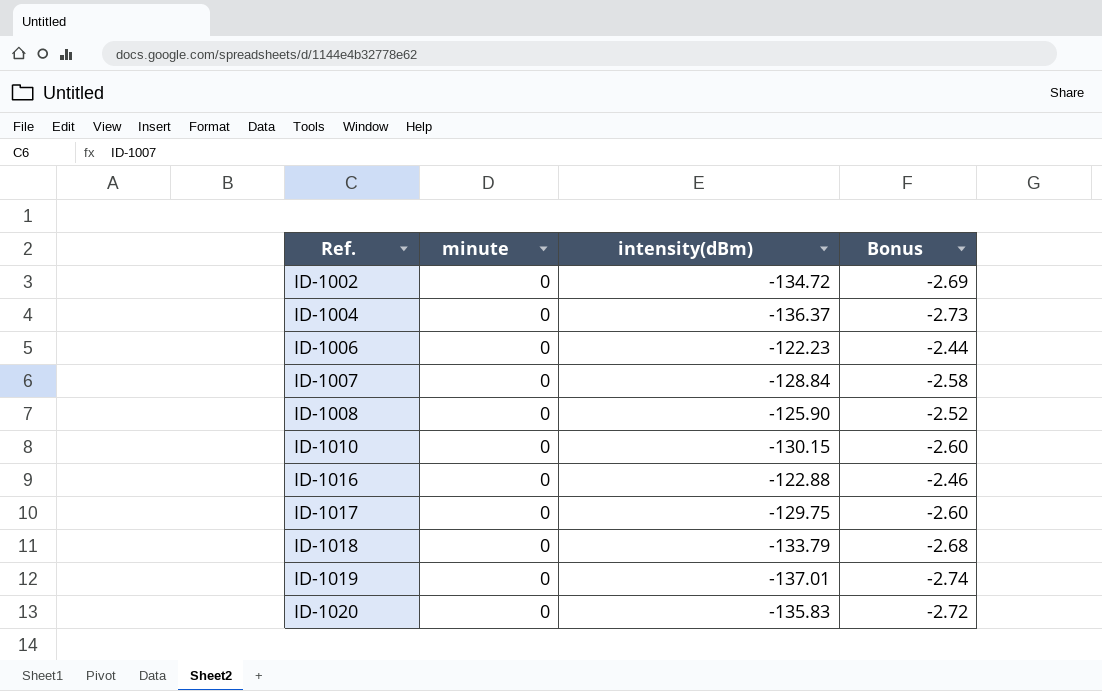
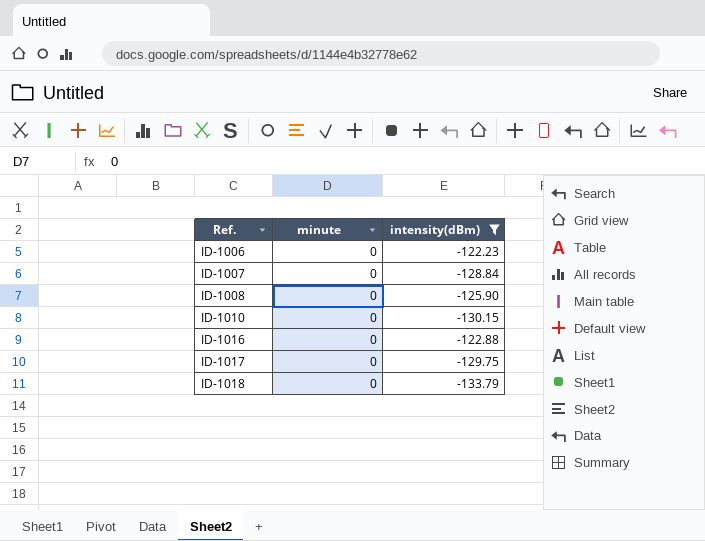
filter: none -> intensity(dBm) >= -133.79
column Bonus | formula: [intensity(dBm)] * 0.02 -> none

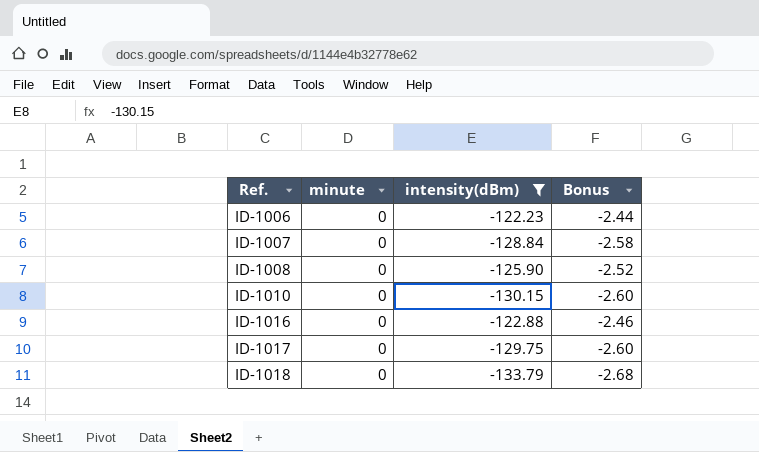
column Bonus | formula: none -> [intensity(dBm)] * 0.02

